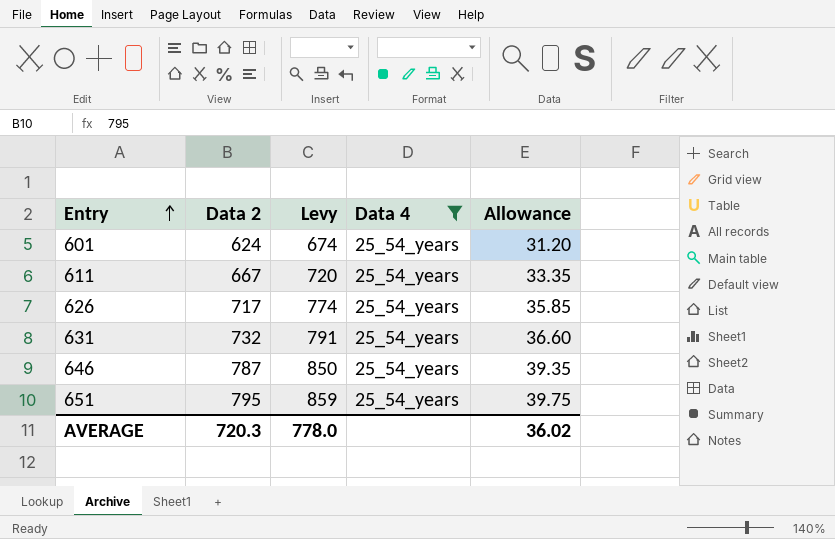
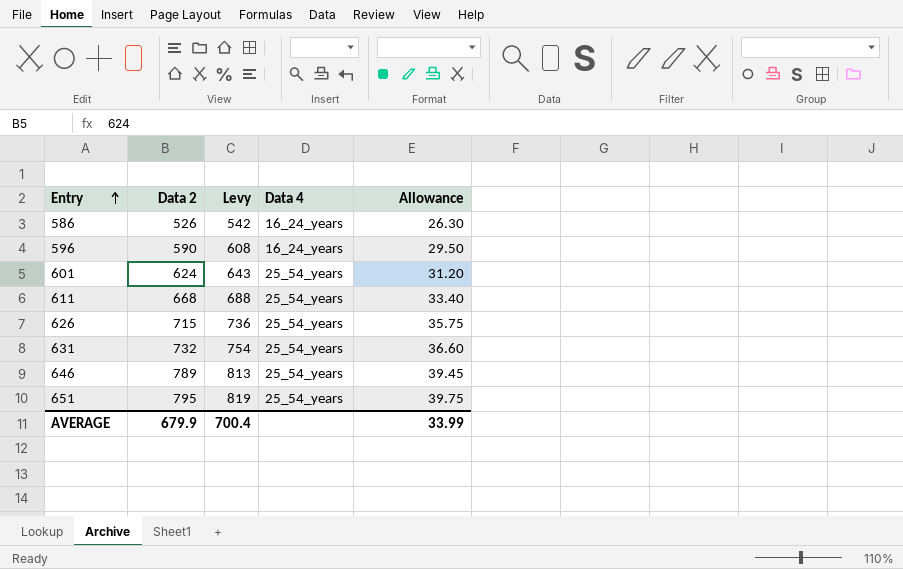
filter: Data 4 = 25_54_years -> none
column Levy | formula: [Data 2] * 1.08 -> [Data 2] * 1.03
611 | Data 2: 667 -> 668
611 | Allowance: 33.35 -> 33.40
626 | Data 2: 717 -> 715
626 | Allowance: 35.85 -> 35.75
646 | Data 2: 787 -> 789
646 | Allowance: 39.35 -> 39.45
AVERAGE | Data 2: 720.3 -> 679.9
AVERAGE | Levy: 778.0 -> 700.4
AVERAGE | Allowance: 36.02 -> 33.99

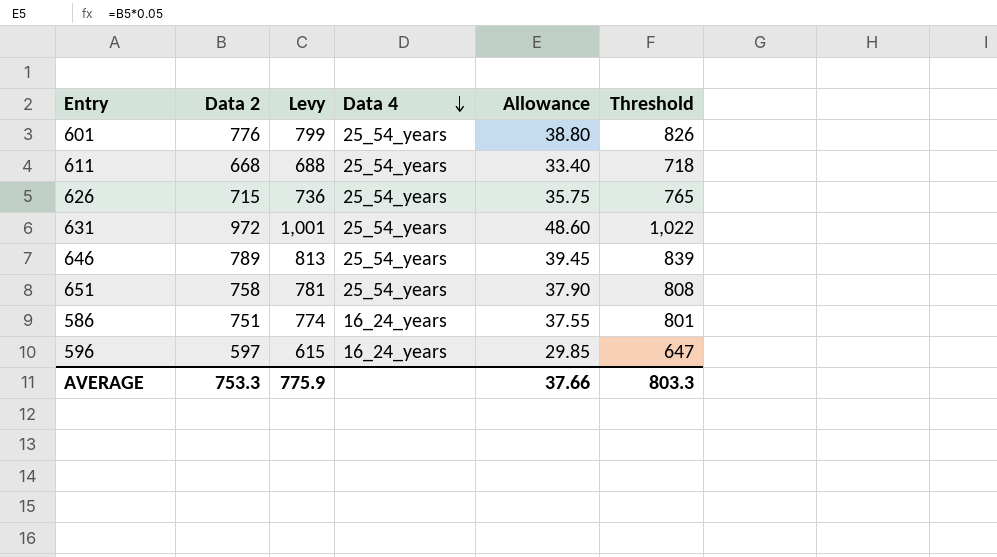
row order: Entry ascending -> Data 4 descending
column Threshold | formula: none -> [Data 2] + 50
601 | Data 2: 624 -> 776
601 | Levy: 643 -> 799
601 | Allowance: 31.20 -> 38.80
631 | Data 2: 732 -> 972
631 | Levy: 754 -> 1,001
631 | Allowance: 36.60 -> 48.60
651 | Data 2: 795 -> 758
651 | Levy: 819 -> 781
651 | Allowance: 39.75 -> 37.90
586 | Data 2: 526 -> 751
586 | Levy: 542 -> 774
586 | Allowance: 26.30 -> 37.55
596 | Data 2: 590 -> 597
596 | Levy: 608 -> 615
596 | Allowance: 29.50 -> 29.85
AVERAGE | Data 2: 679.9 -> 753.3
AVERAGE | Levy: 700.4 -> 775.9
AVERAGE | Allowance: 33.99 -> 37.66

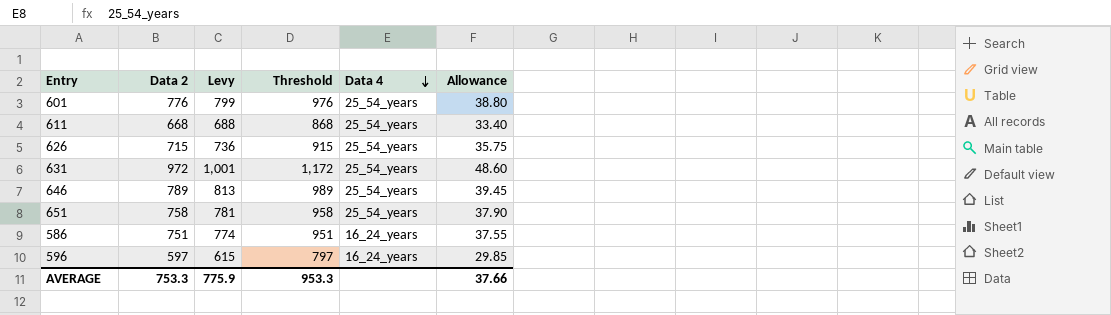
column Threshold | formula: [Data 2] + 50 -> [Data 2] + 200
column Threshold | position: 6 -> 4
AVERAGE | Threshold: 803.3 -> 953.3

